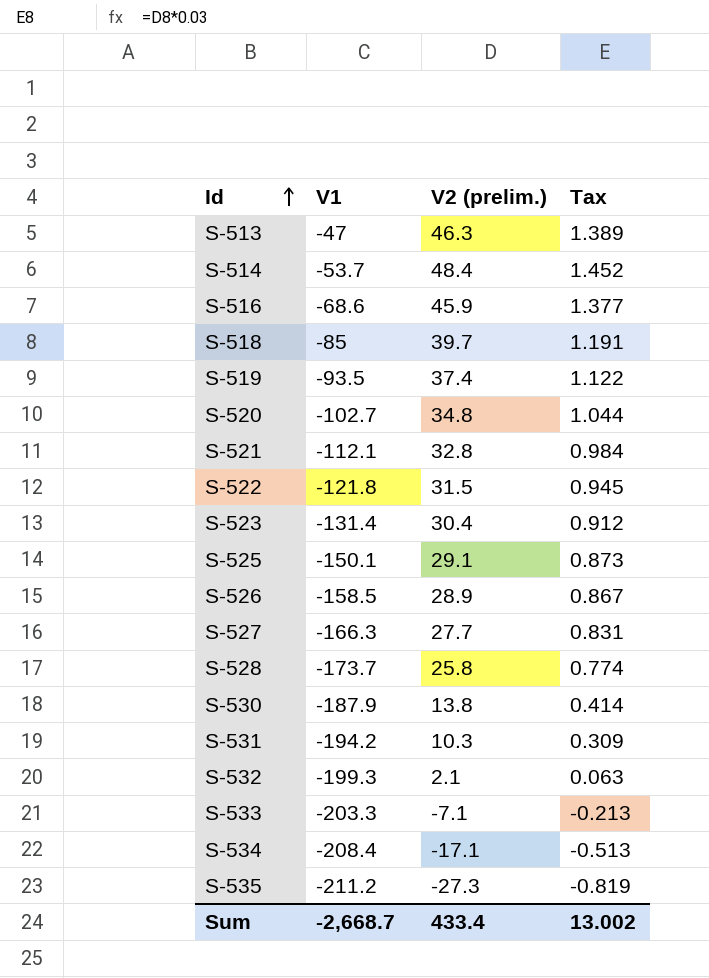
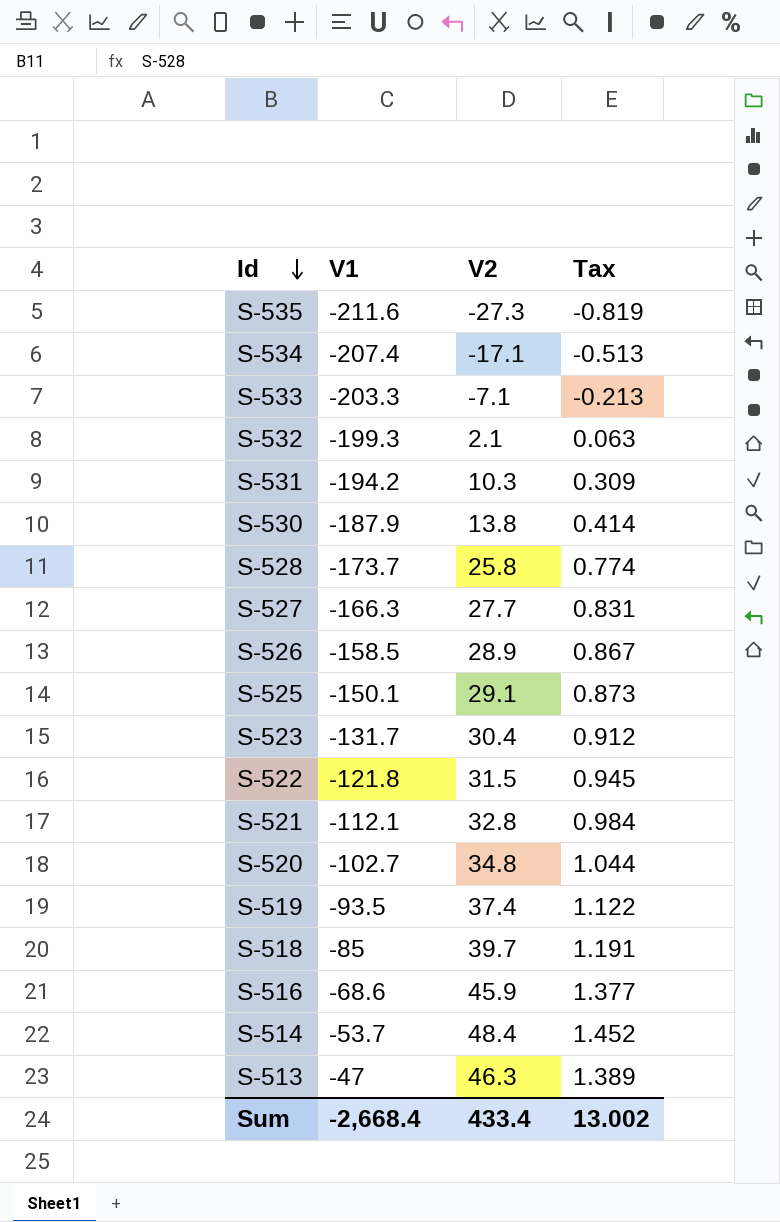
row order: Id ascending -> Id descending
column name: V2 (prelim.) -> V2
S-535 | V1: -211.2 -> -211.6
S-534 | V1: -208.4 -> -207.4
S-523 | V1: -131.4 -> -131.7
Sum | V1: -2,668.7 -> -2,668.4

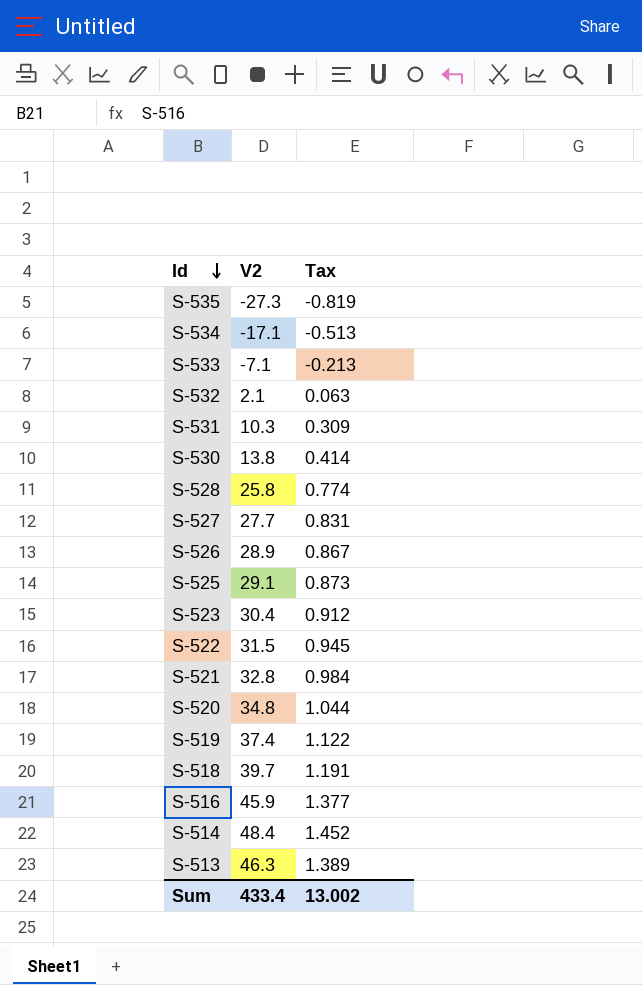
column V1 | position: 2 -> none

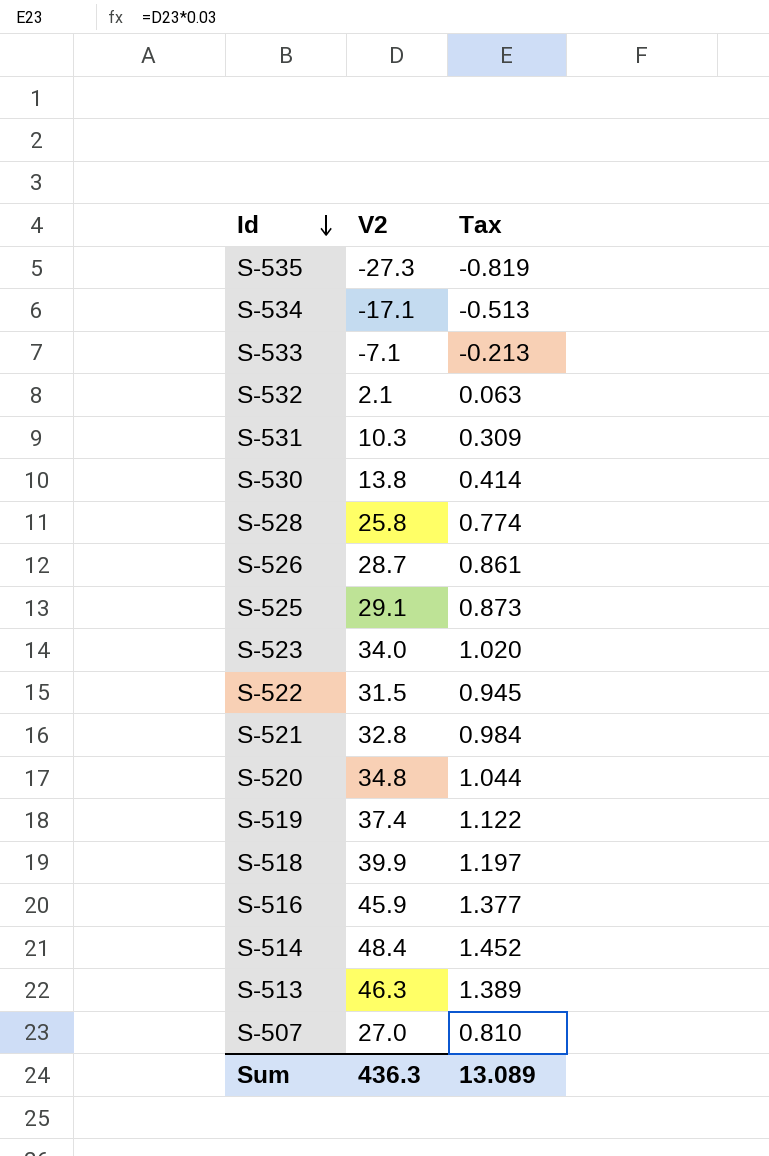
row S-527: 27.7 | 0.831 -> none
S-526 | V2: 28.9 -> 28.7
S-526 | Tax: 0.867 -> 0.861
S-523 | V2: 30.4 -> 34.0
S-523 | Tax: 0.912 -> 1.020
S-518 | V2: 39.7 -> 39.9
S-518 | Tax: 1.191 -> 1.197
row S-507: none -> 27.0 | 0.810
Sum | V2: 433.4 -> 436.3
Sum | Tax: 13.002 -> 13.089

